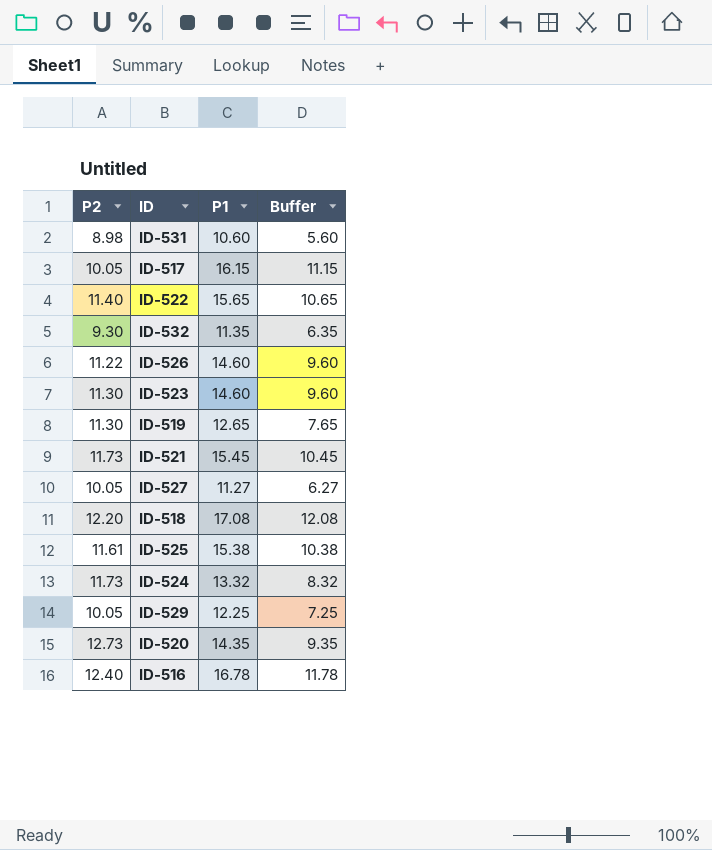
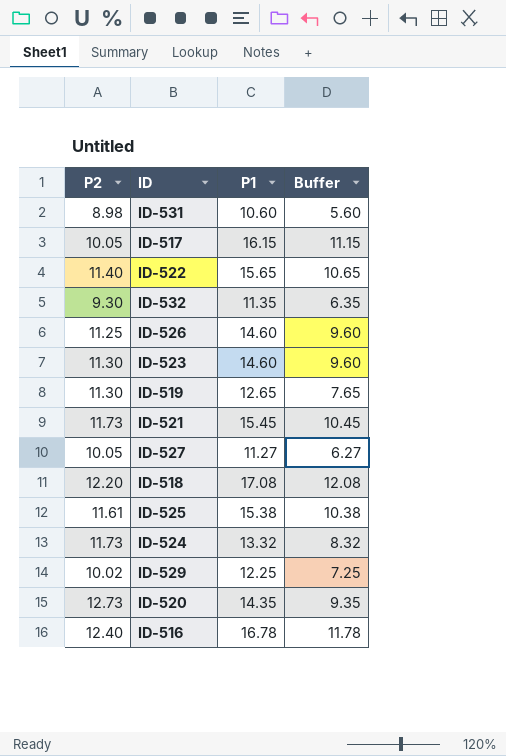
ID-526 | P2: 11.22 -> 11.25
ID-529 | P2: 10.05 -> 10.02

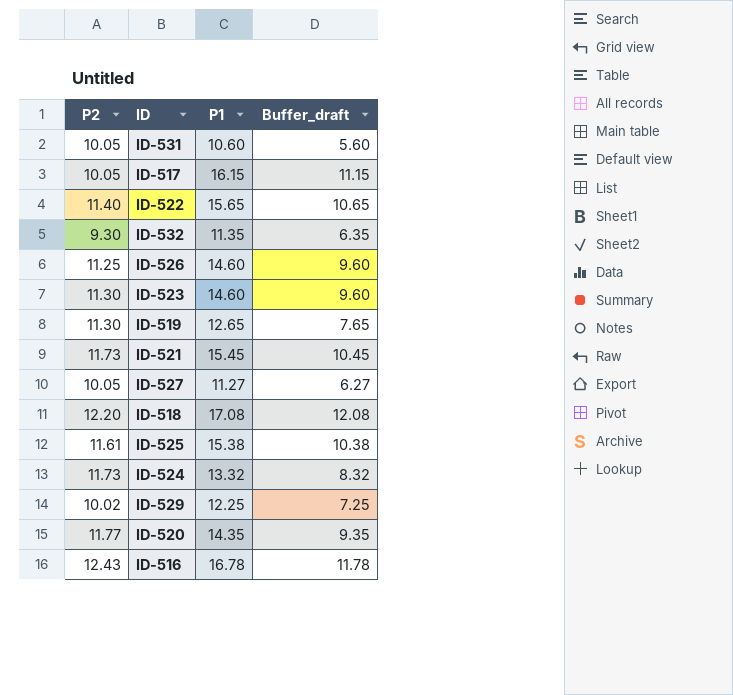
column name: Buffer -> Buffer_draft
ID-531 | P2: 8.98 -> 10.05
ID-520 | P2: 12.73 -> 11.77
ID-516 | P2: 12.40 -> 12.43

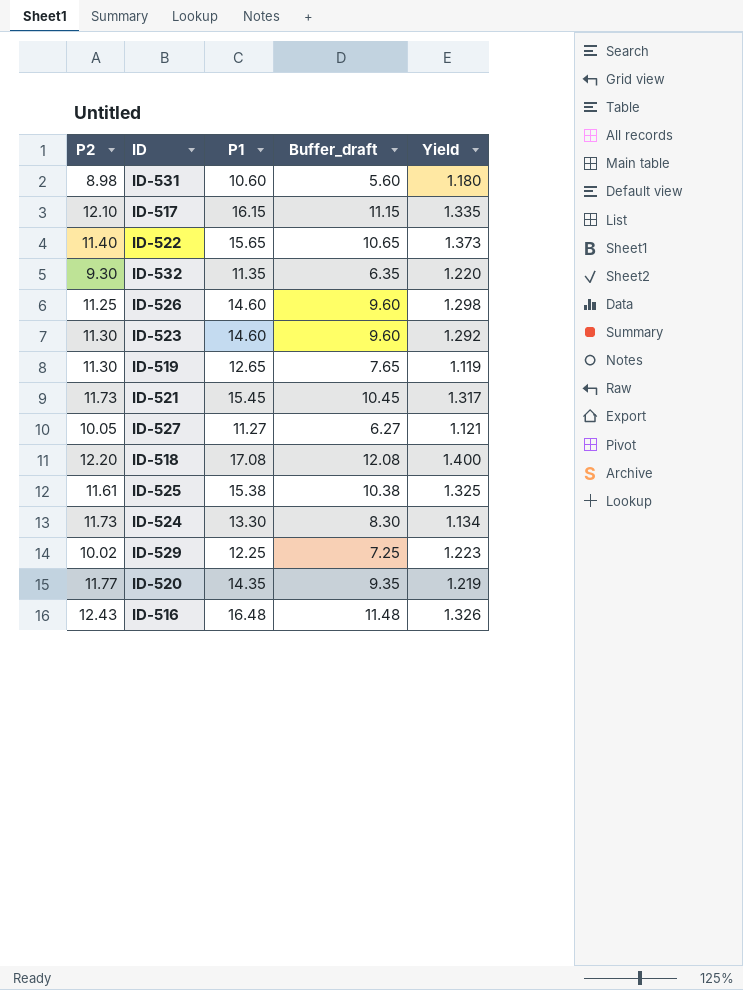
column Yield | formula: none -> [P1] / [P2]
ID-531 | P2: 10.05 -> 8.98
ID-517 | P2: 10.05 -> 12.10
ID-524 | P1: 13.32 -> 13.30
ID-524 | Buffer_draft: 8.32 -> 8.30
ID-516 | P1: 16.78 -> 16.48
ID-516 | Buffer_draft: 11.78 -> 11.48

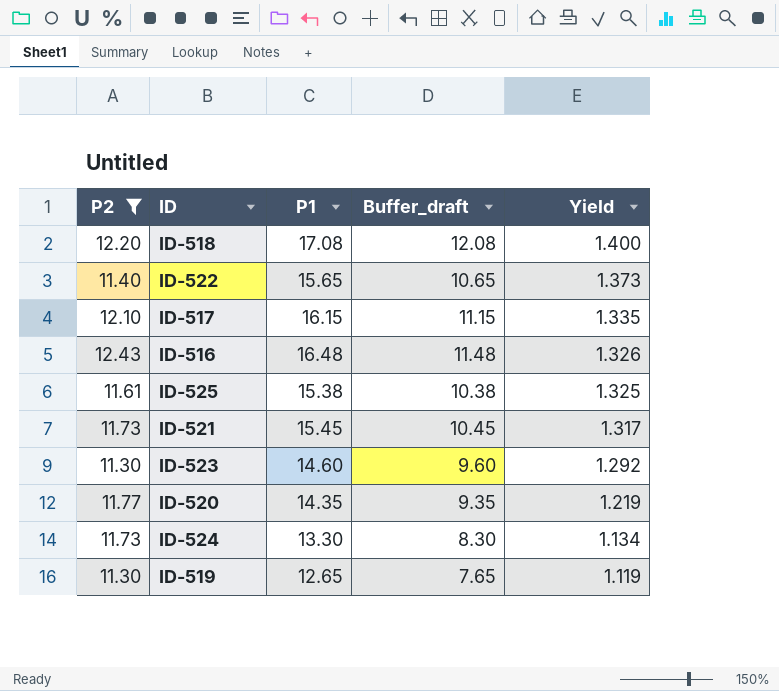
filter: none -> P2 >= 11.30
row order: none -> Yield descending

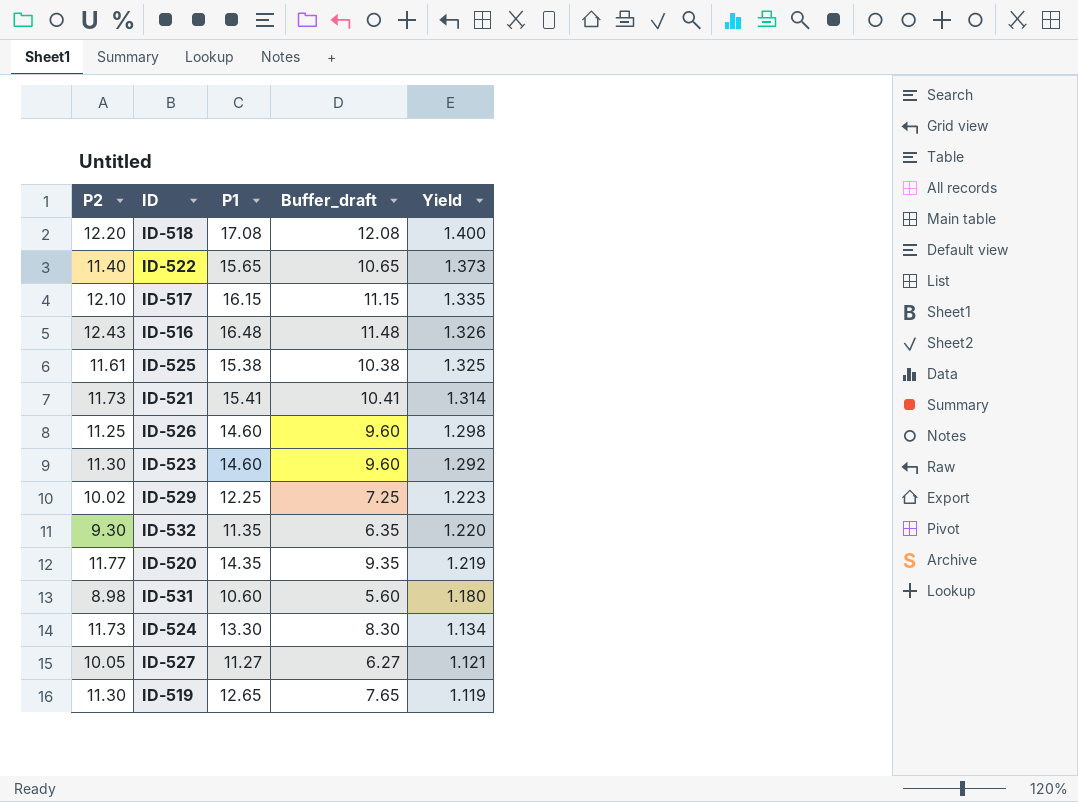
filter: P2 >= 11.30 -> none
ID-521 | P1: 15.45 -> 15.41
ID-521 | Buffer_draft: 10.45 -> 10.41
ID-521 | Yield: 1.317 -> 1.314

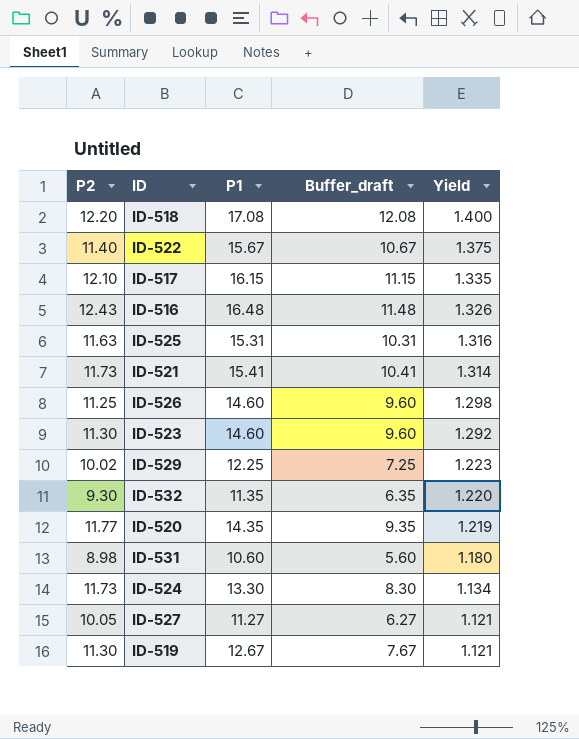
ID-522 | P1: 15.65 -> 15.67
ID-522 | Buffer_draft: 10.65 -> 10.67
ID-522 | Yield: 1.373 -> 1.375
ID-525 | P2: 11.61 -> 11.63
ID-525 | P1: 15.38 -> 15.31
ID-525 | Buffer_draft: 10.38 -> 10.31
ID-525 | Yield: 1.325 -> 1.316
ID-519 | P1: 12.65 -> 12.67
ID-519 | Buffer_draft: 7.65 -> 7.67
ID-519 | Yield: 1.119 -> 1.121

